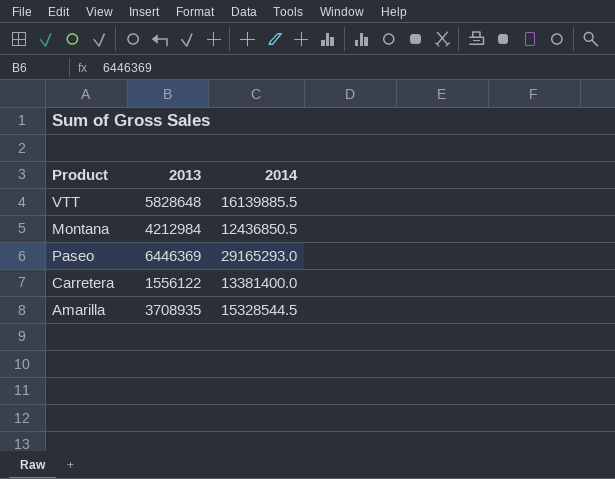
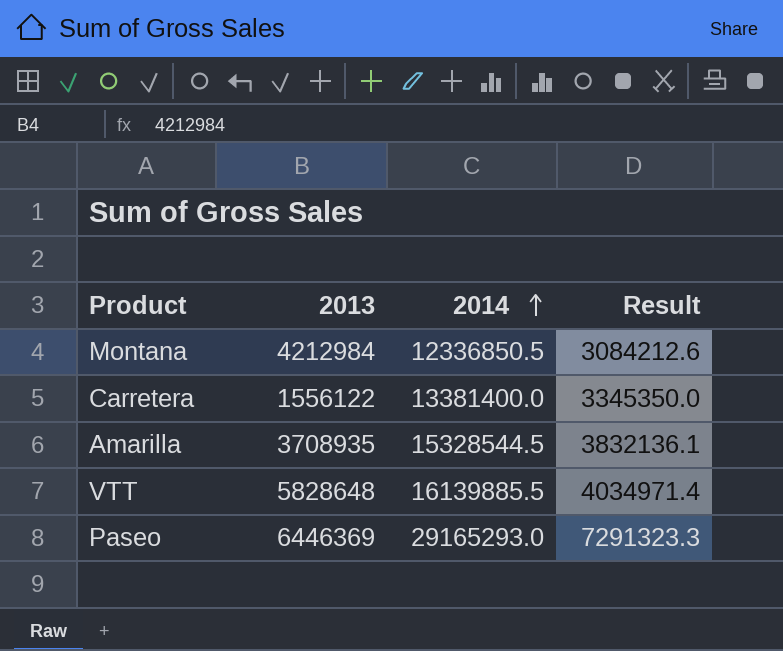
row order: none -> 2014 ascending
column Result | formula: none -> [2014] * 0.25
Montana | 2014: 12436850.5 -> 12336850.5

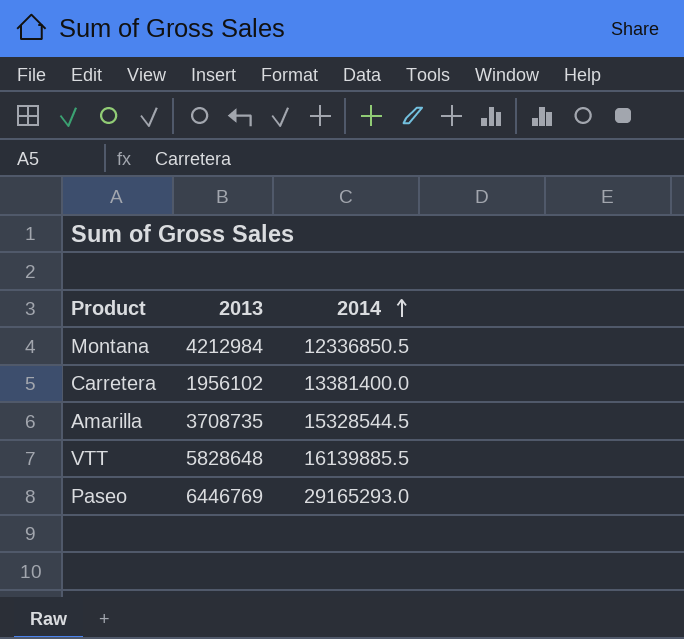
column Result | formula: [2014] * 0.25 -> none
Carretera | 2013: 1556122 -> 1956102
Amarilla | 2013: 3708935 -> 3708735
Paseo | 2013: 6446369 -> 6446769

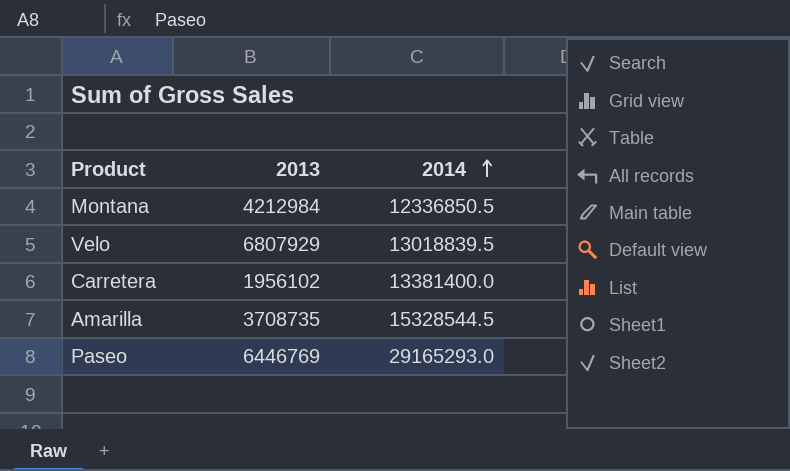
row VTT: 5828648 | 16139885.5 -> none
row Velo: none -> 6807929 | 13018839.5

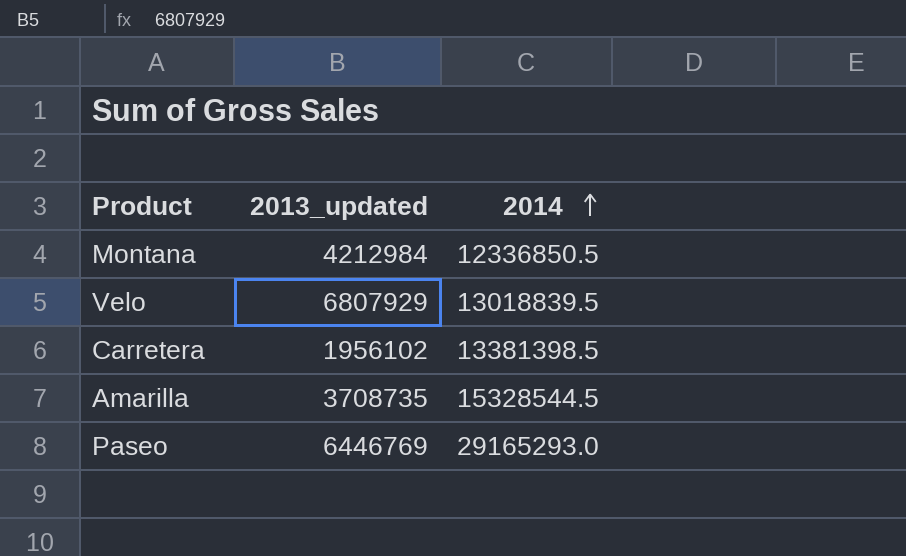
column name: 2013 -> 2013_updated
Carretera | 2014: 13381400.0 -> 13381398.5

